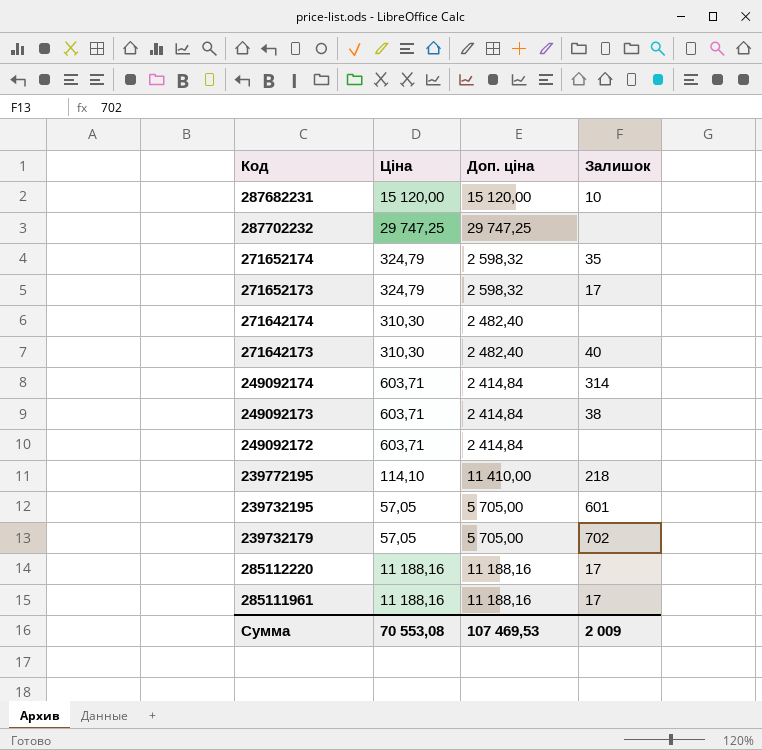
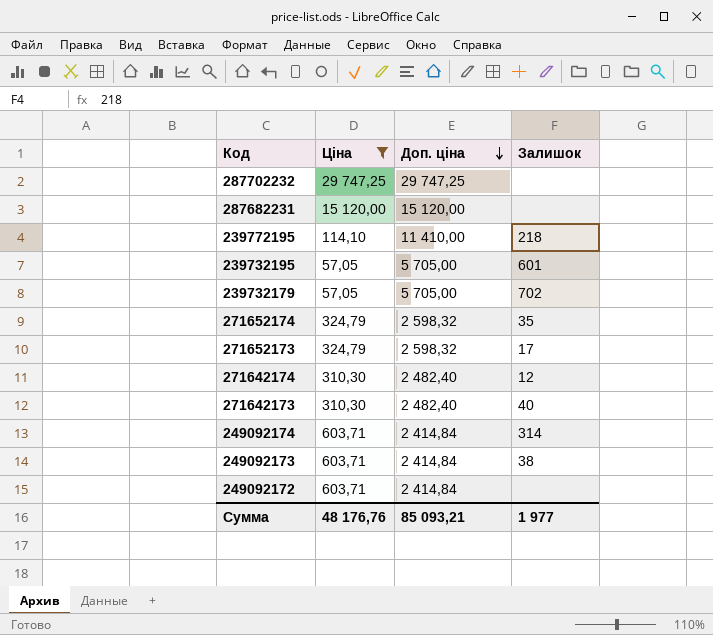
filter: none -> Ціна != 11 188,16
row order: none -> Доп. ціна descending
287682231 | Залишок: 10 -> none
271642174 | Залишок: none -> 12
Сумма | Ціна: 70 553,08 -> 48 176,76
Сумма | Доп. ціна: 107 469,53 -> 85 093,21
Сумма | Залишок: 2 009 -> 1 977

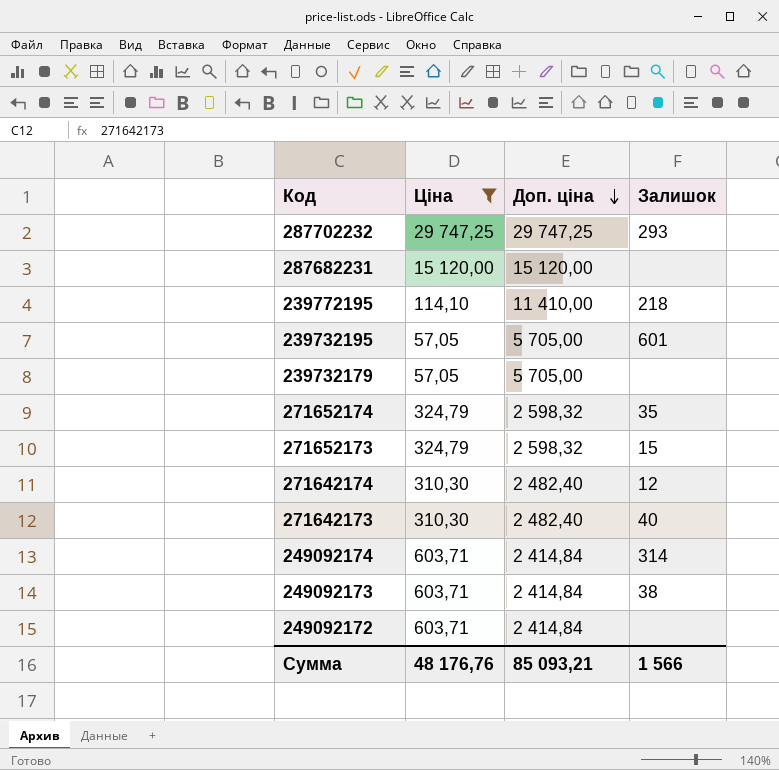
287702232 | Залишок: none -> 293
239732179 | Залишок: 702 -> none
271652173 | Залишок: 17 -> 15
Сумма | Залишок: 1 977 -> 1 566

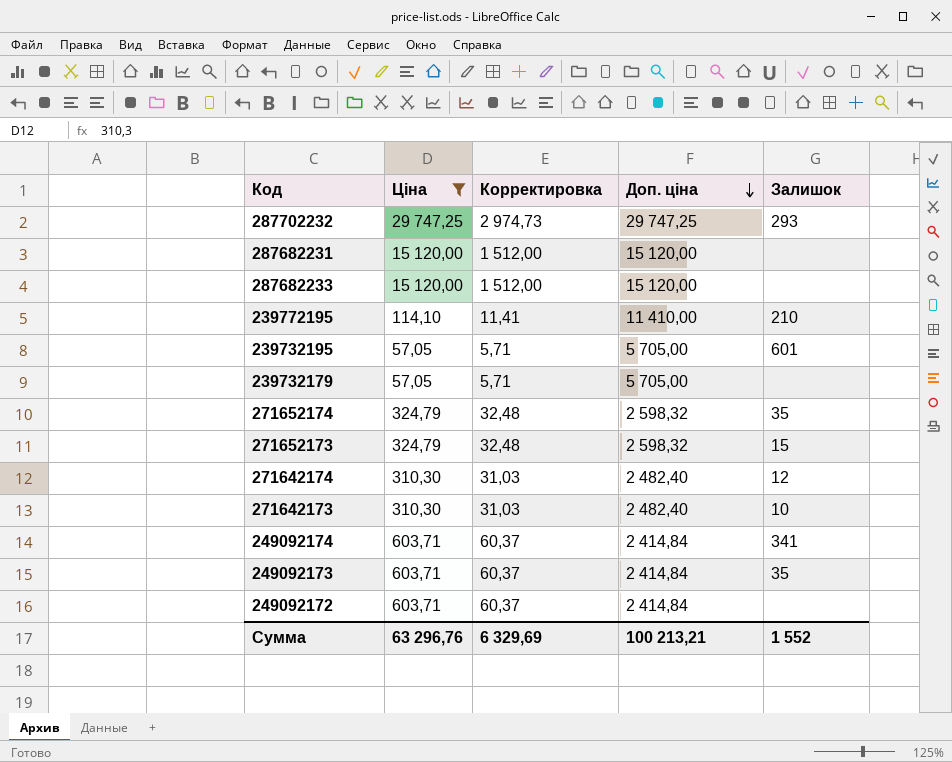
column Корректировка | formula: none -> [Ціна] * 0,1
row 287682233: none -> 15 120,00 | 1 512,00 | 15 120,00 | none
239772195 | Залишок: 218 -> 210
271642173 | Залишок: 40 -> 10
249092174 | Залишок: 314 -> 341
249092173 | Залишок: 38 -> 35
Сумма | Ціна: 48 176,76 -> 63 296,76
Сумма | Доп. ціна: 85 093,21 -> 100 213,21
Сумма | Залишок: 1 566 -> 1 552

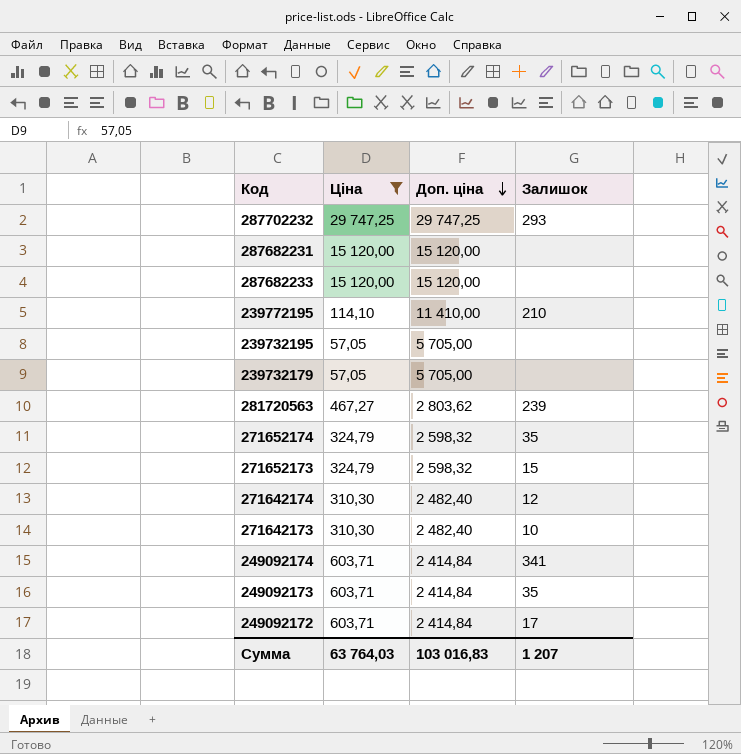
column Корректировка | formula: [Ціна] * 0,1 -> none
239732195 | Залишок: 601 -> none
row 281720563: none -> 467,27 | 2 803,62 | 239
249092172 | Залишок: none -> 17
Сумма | Ціна: 63 296,76 -> 63 764,03
Сумма | Доп. ціна: 100 213,21 -> 103 016,83
Сумма | Залишок: 1 552 -> 1 207

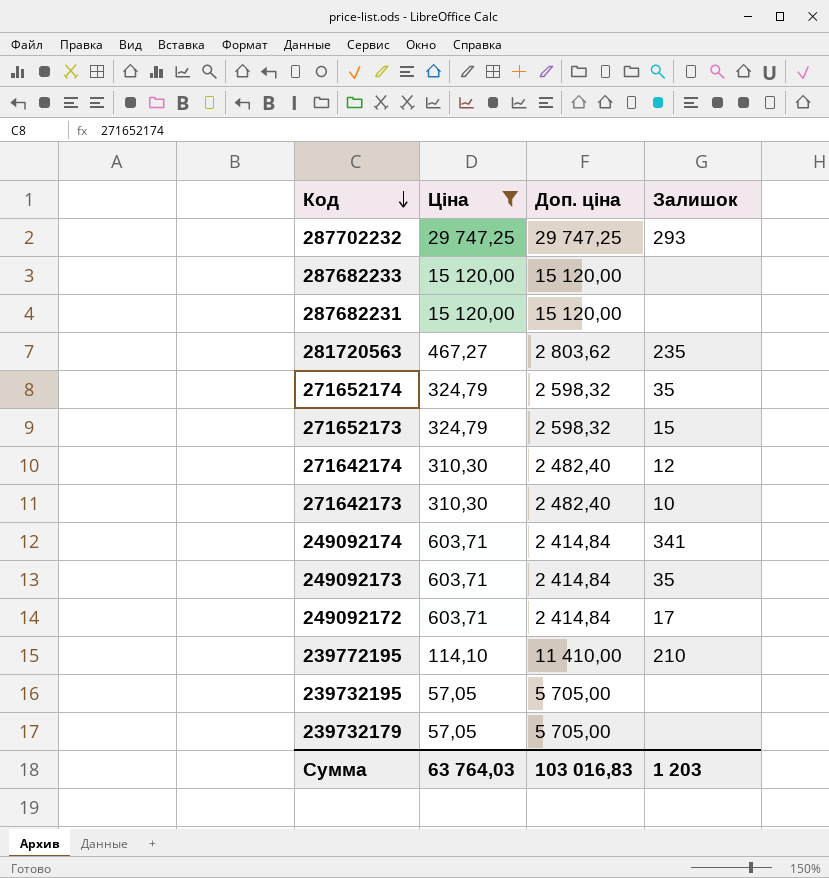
row order: Доп. ціна descending -> Код descending
281720563 | Залишок: 239 -> 235
Сумма | Залишок: 1 207 -> 1 203

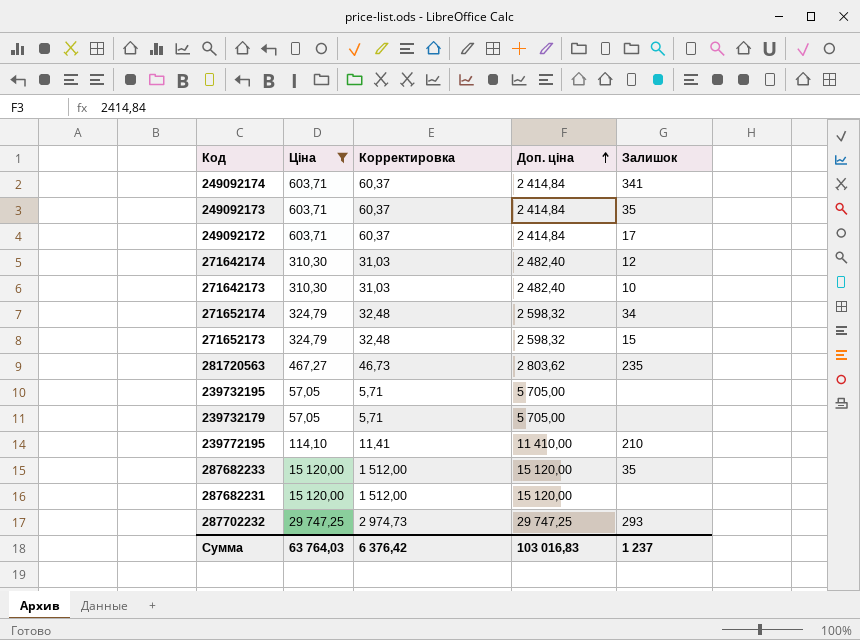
row order: Код descending -> Доп. ціна ascending
column Корректировка | formula: none -> [Ціна] * 0,1
271652174 | Залишок: 35 -> 34
287682233 | Залишок: none -> 35
Сумма | Залишок: 1 203 -> 1 237

